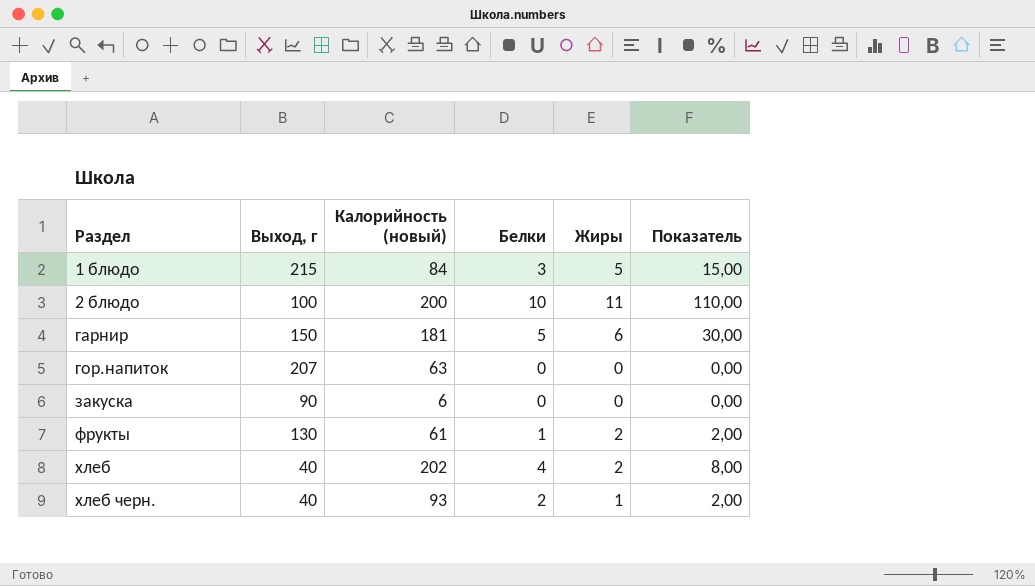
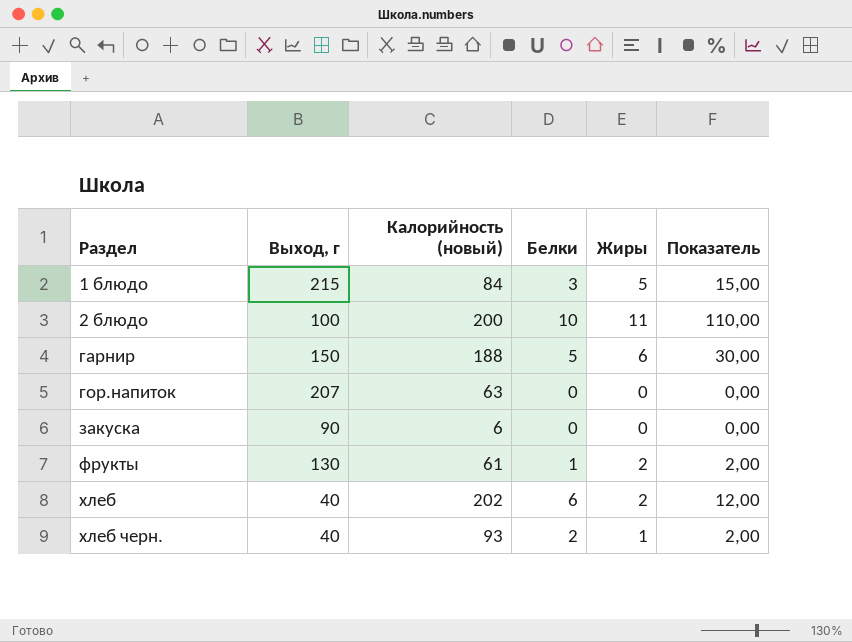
гарнир | Калорийность (новый): 181 -> 188
хлеб | Белки: 4 -> 6
хлеб | Показатель: 8,00 -> 12,00

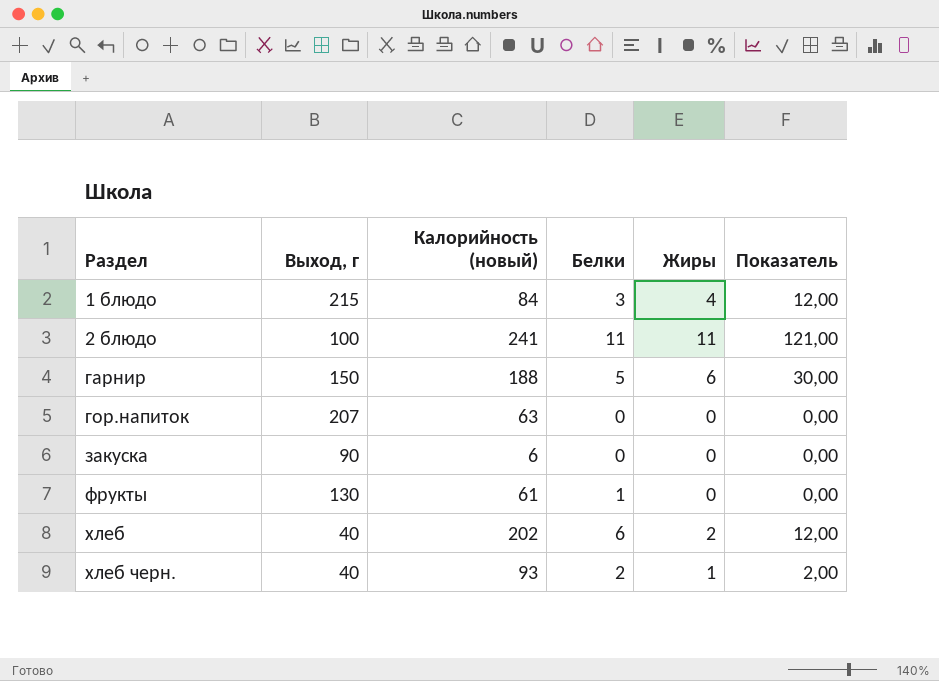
1 блюдо | Жиры: 5 -> 4
1 блюдо | Показатель: 15,00 -> 12,00
2 блюдо | Калорийность (новый): 200 -> 241
2 блюдо | Белки: 10 -> 11
2 блюдо | Показатель: 110,00 -> 121,00
фрукты | Жиры: 2 -> 0
фрукты | Показатель: 2,00 -> 0,00

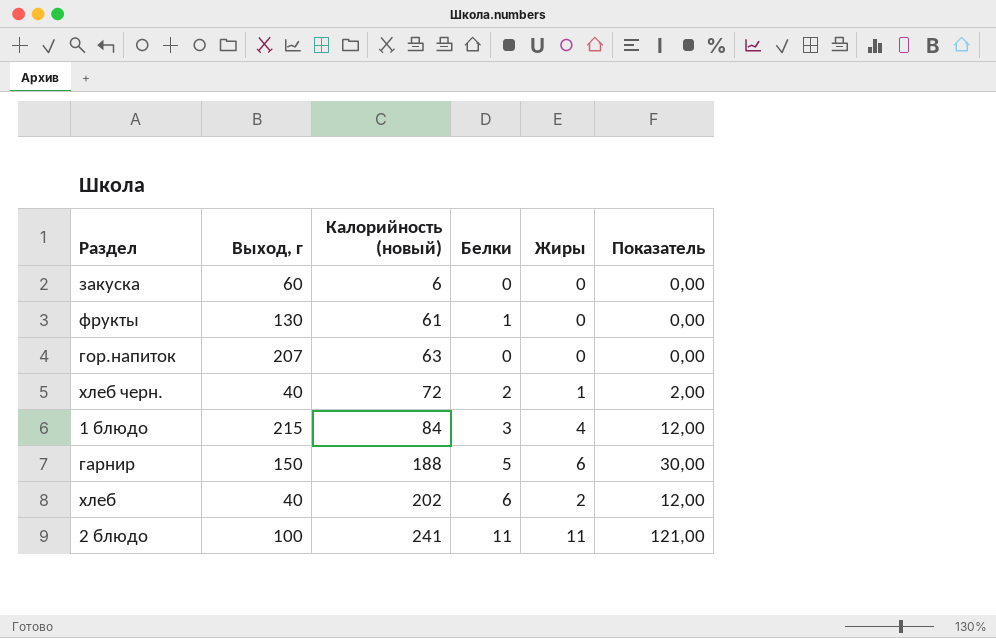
row order: Раздел ascending -> Калорийность (новый) ascending
закуска | Выход, г: 90 -> 60
хлеб черн. | Калорийность (новый): 93 -> 72

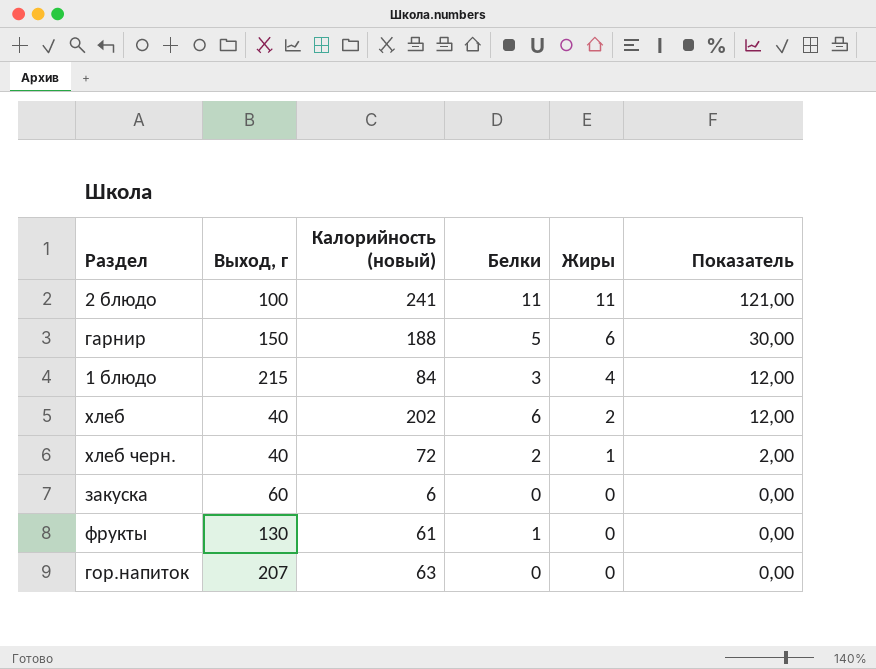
row order: Калорийность (новый) ascending -> Жиры descending

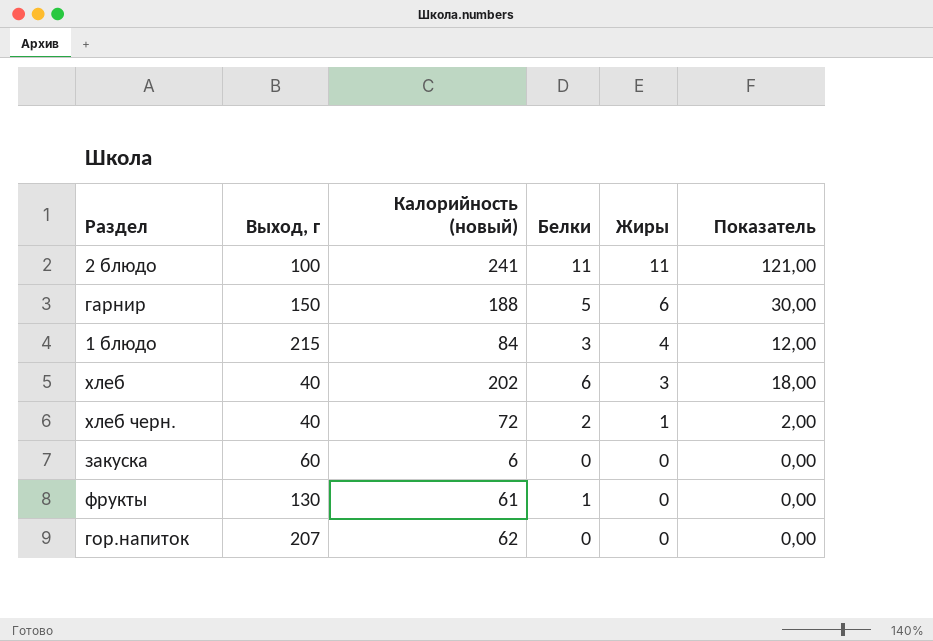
хлеб | Жиры: 2 -> 3
хлеб | Показатель: 12,00 -> 18,00
гор.напиток | Калорийность (новый): 63 -> 62

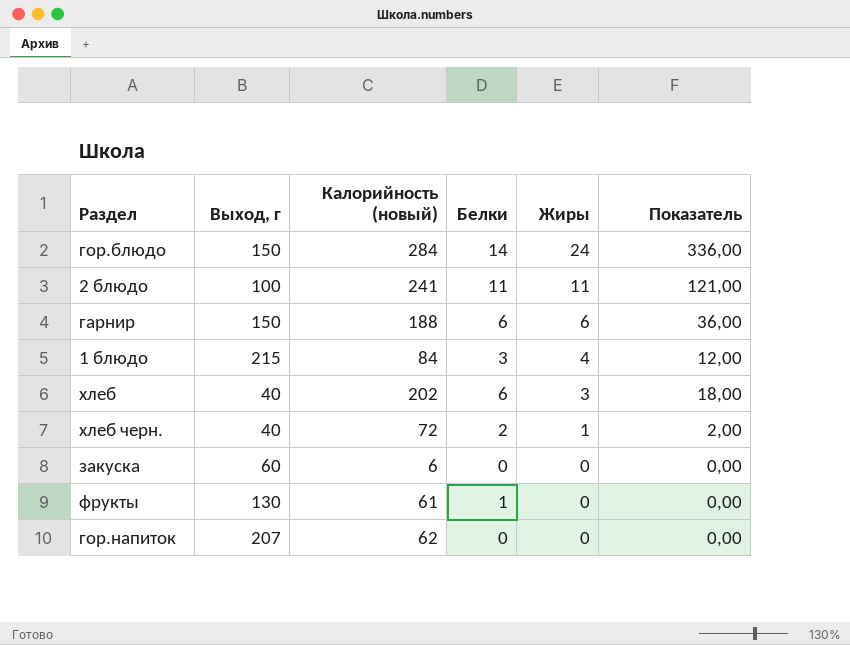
row гор.блюдо: none -> 150 | 284 | 14 | 24 | 336,00
гарнир | Белки: 5 -> 6
гарнир | Показатель: 30,00 -> 36,00

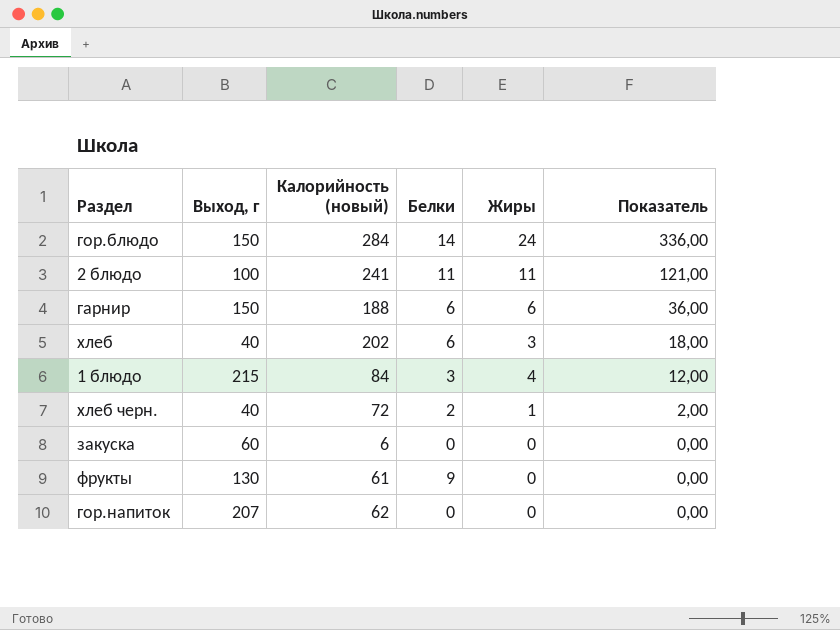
row order: Жиры descending -> Показатель descending
фрукты | Белки: 1 -> 9

